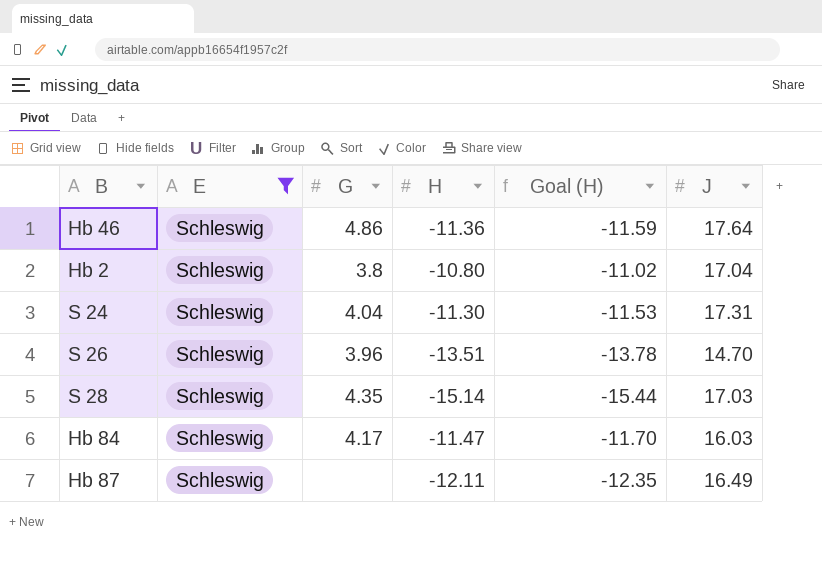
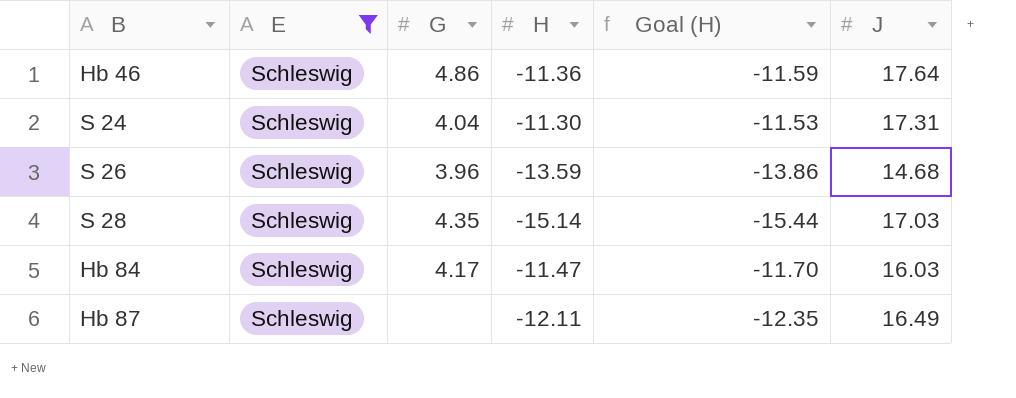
row Hb 2: Schleswig | 3.8 | -10.80 | -11.02 | 17.04 -> none
S 26 | H: -13.51 -> -13.59
S 26 | Goal (H): -13.78 -> -13.86
S 26 | J: 14.70 -> 14.68

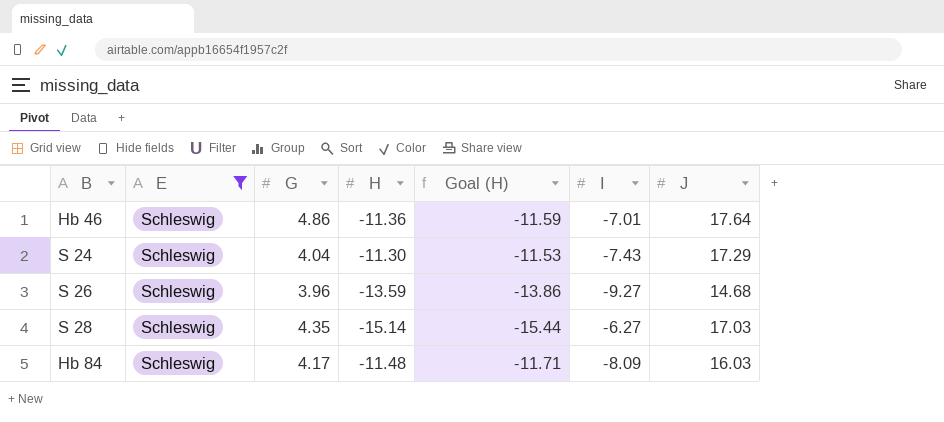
column I | position: none -> 6
row Hb 87: Schleswig | none | -12.11 | -12.35 | 16.49 -> none
S 24 | J: 17.31 -> 17.29
Hb 84 | H: -11.47 -> -11.48
Hb 84 | Goal (H): -11.70 -> -11.71

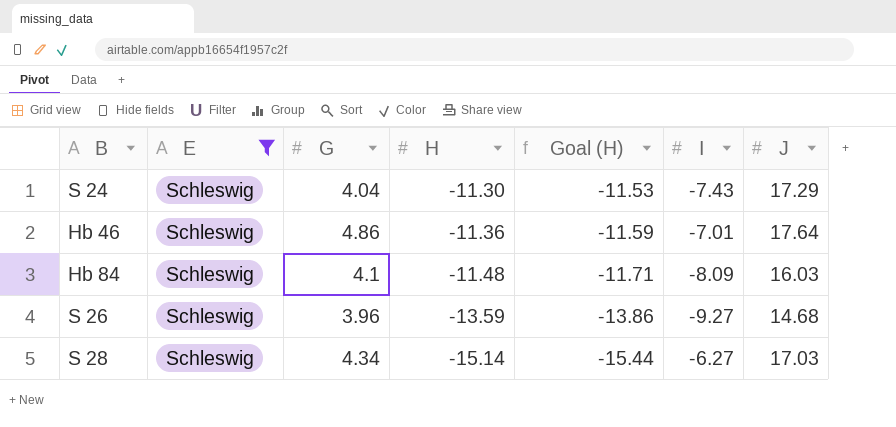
row order: none -> H descending
Hb 84 | G: 4.17 -> 4.1
S 28 | G: 4.35 -> 4.34

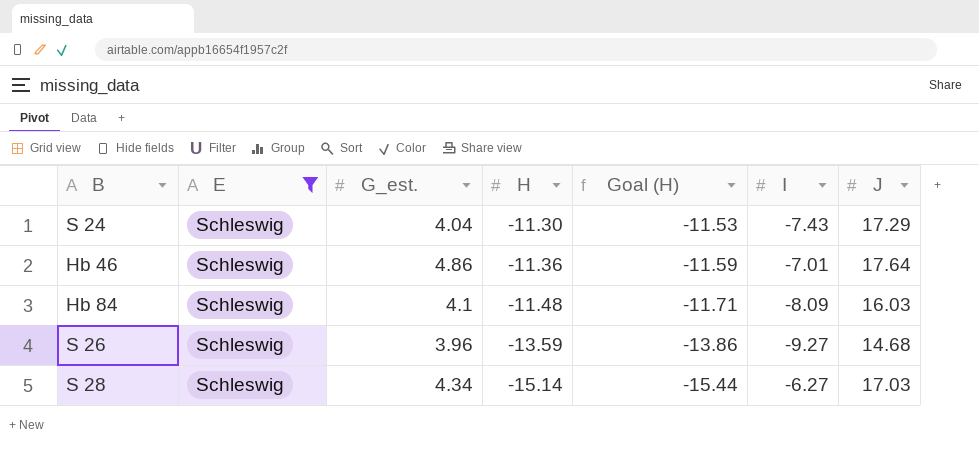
column name: G -> G_est.

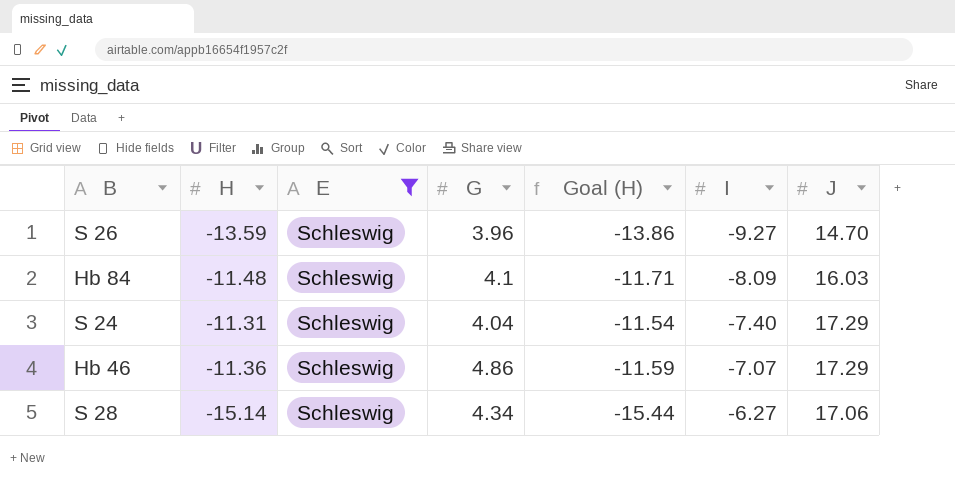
row order: H descending -> I ascending
column H | position: 4 -> 2
column name: G_est. -> G
S 26 | J: 14.68 -> 14.70
S 24 | H: -11.30 -> -11.31
S 24 | Goal (H): -11.53 -> -11.54
S 24 | I: -7.43 -> -7.40
Hb 46 | I: -7.01 -> -7.07
Hb 46 | J: 17.64 -> 17.29
S 28 | J: 17.03 -> 17.06

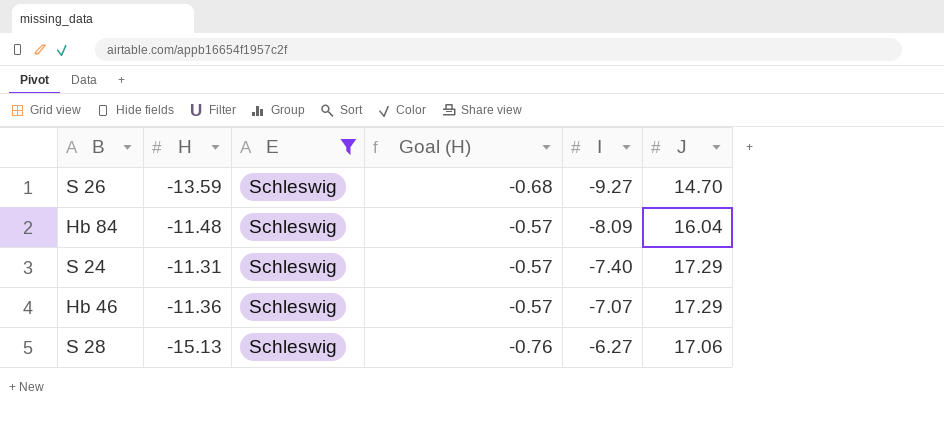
column G | position: 4 -> none
column Goal (H) | formula: [H] * 1.02 -> [H] * 0.05
Hb 84 | J: 16.03 -> 16.04
S 28 | H: -15.14 -> -15.13

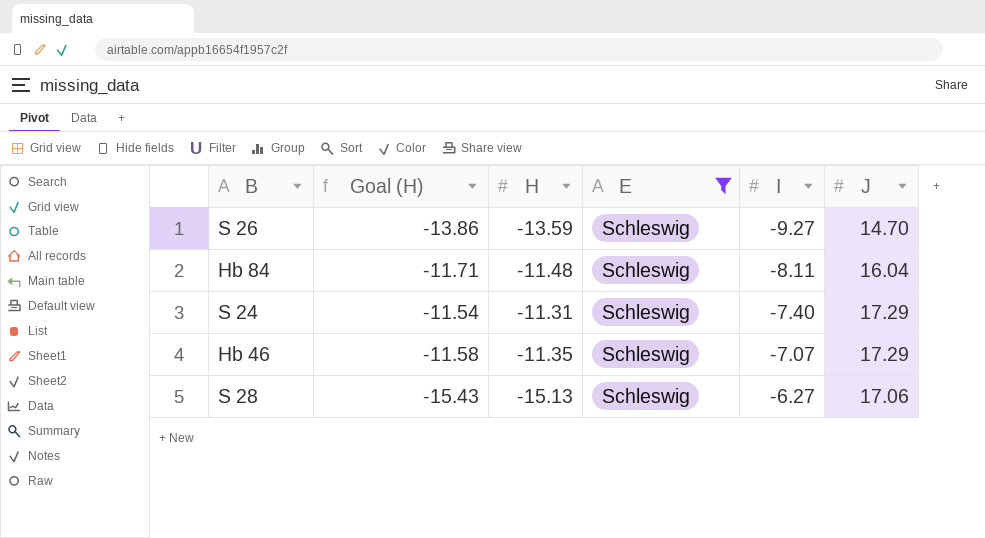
column Goal (H) | formula: [H] * 0.05 -> [H] * 1.02
column Goal (H) | position: 4 -> 2
Hb 84 | I: -8.09 -> -8.11
Hb 46 | H: -11.36 -> -11.35

